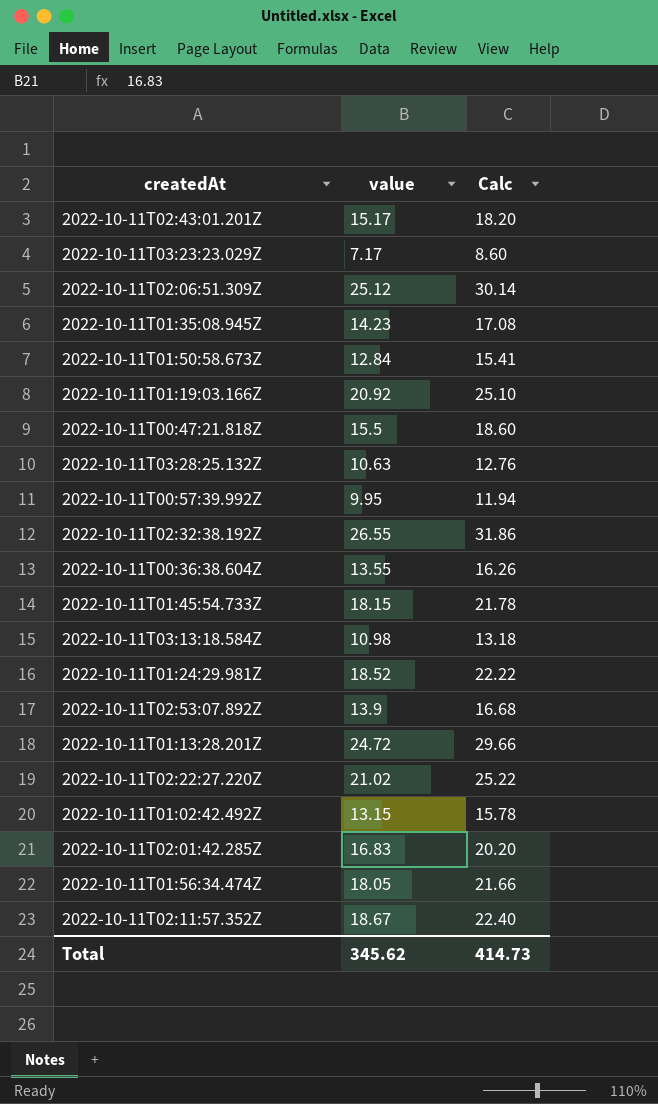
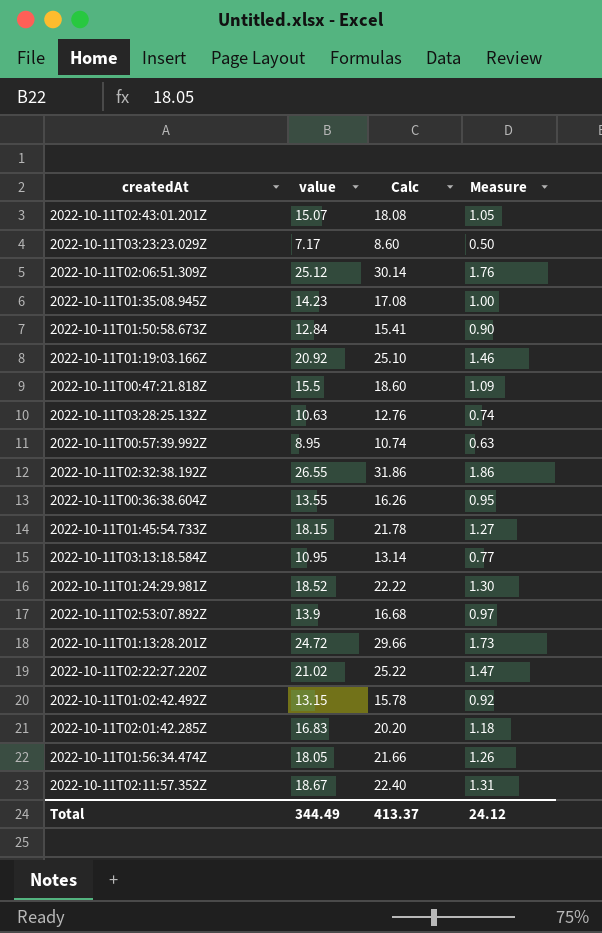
column Measure | formula: none -> [value] * 0.07
2022-10-11T02:43:01.201Z | value: 15.17 -> 15.07
2022-10-11T02:43:01.201Z | Calc: 18.20 -> 18.08
2022-10-11T00:57:39.992Z | value: 9.95 -> 8.95
2022-10-11T00:57:39.992Z | Calc: 11.94 -> 10.74
2022-10-11T03:13:18.584Z | value: 10.98 -> 10.95
2022-10-11T03:13:18.584Z | Calc: 13.18 -> 13.14
Total | value: 345.62 -> 344.49
Total | Calc: 414.73 -> 413.37

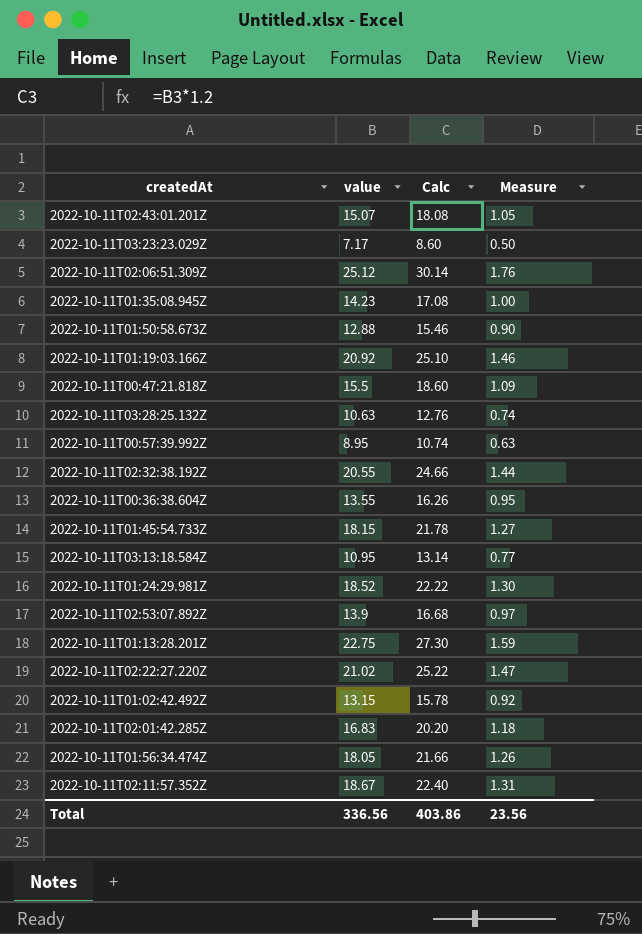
2022-10-11T01:50:58.673Z | value: 12.84 -> 12.88
2022-10-11T01:50:58.673Z | Calc: 15.41 -> 15.46
2022-10-11T02:32:38.192Z | value: 26.55 -> 20.55
2022-10-11T02:32:38.192Z | Calc: 31.86 -> 24.66
2022-10-11T02:32:38.192Z | Measure: 1.86 -> 1.44
2022-10-11T01:13:28.201Z | value: 24.72 -> 22.75
2022-10-11T01:13:28.201Z | Calc: 29.66 -> 27.30
2022-10-11T01:13:28.201Z | Measure: 1.73 -> 1.59
Total | value: 344.49 -> 336.56
Total | Calc: 413.37 -> 403.86
Total | Measure: 24.12 -> 23.56

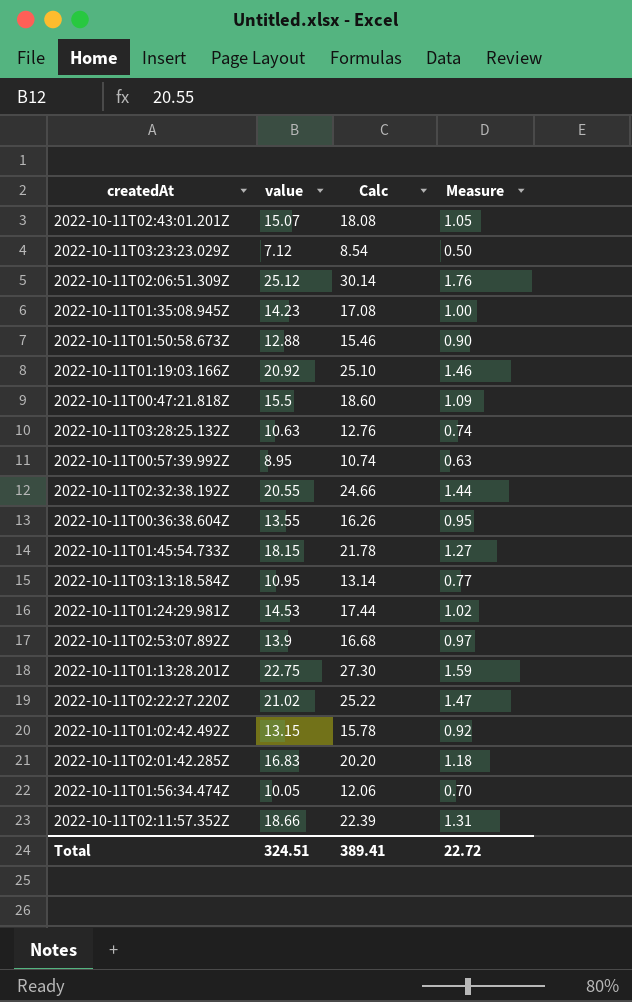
2022-10-11T03:23:23.029Z | value: 7.17 -> 7.12
2022-10-11T03:23:23.029Z | Calc: 8.60 -> 8.54
2022-10-11T01:24:29.981Z | value: 18.52 -> 14.53
2022-10-11T01:24:29.981Z | Calc: 22.22 -> 17.44
2022-10-11T01:24:29.981Z | Measure: 1.30 -> 1.02
2022-10-11T01:56:34.474Z | value: 18.05 -> 10.05
2022-10-11T01:56:34.474Z | Calc: 21.66 -> 12.06
2022-10-11T01:56:34.474Z | Measure: 1.26 -> 0.70
2022-10-11T02:11:57.352Z | value: 18.67 -> 18.66
2022-10-11T02:11:57.352Z | Calc: 22.40 -> 22.39
Total | value: 336.56 -> 324.51
Total | Calc: 403.86 -> 389.41
Total | Measure: 23.56 -> 22.72

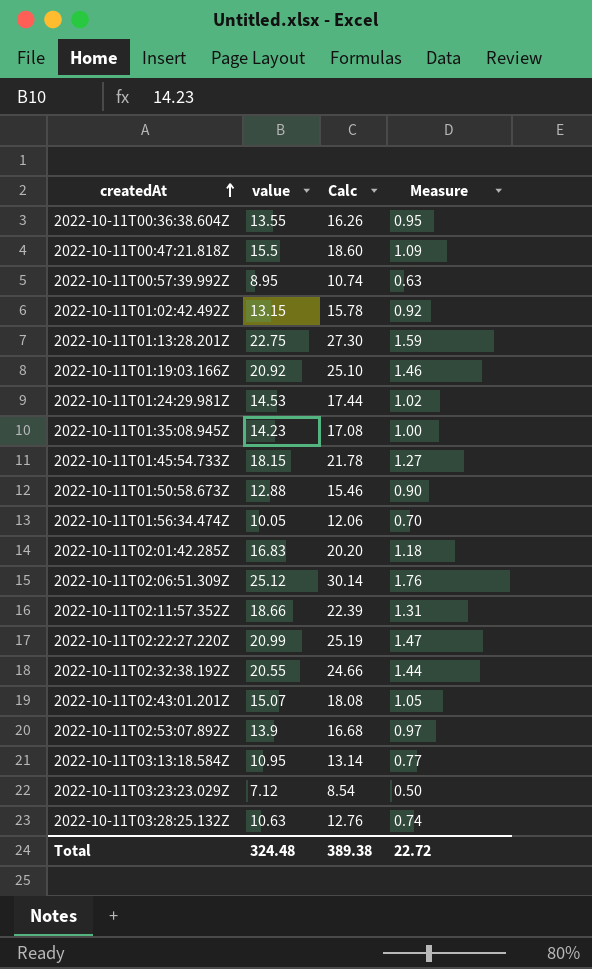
row order: none -> createdAt ascending
2022-10-11T02:22:27.220Z | value: 21.02 -> 20.99
2022-10-11T02:22:27.220Z | Calc: 25.22 -> 25.19
Total | value: 324.51 -> 324.48
Total | Calc: 389.41 -> 389.38

